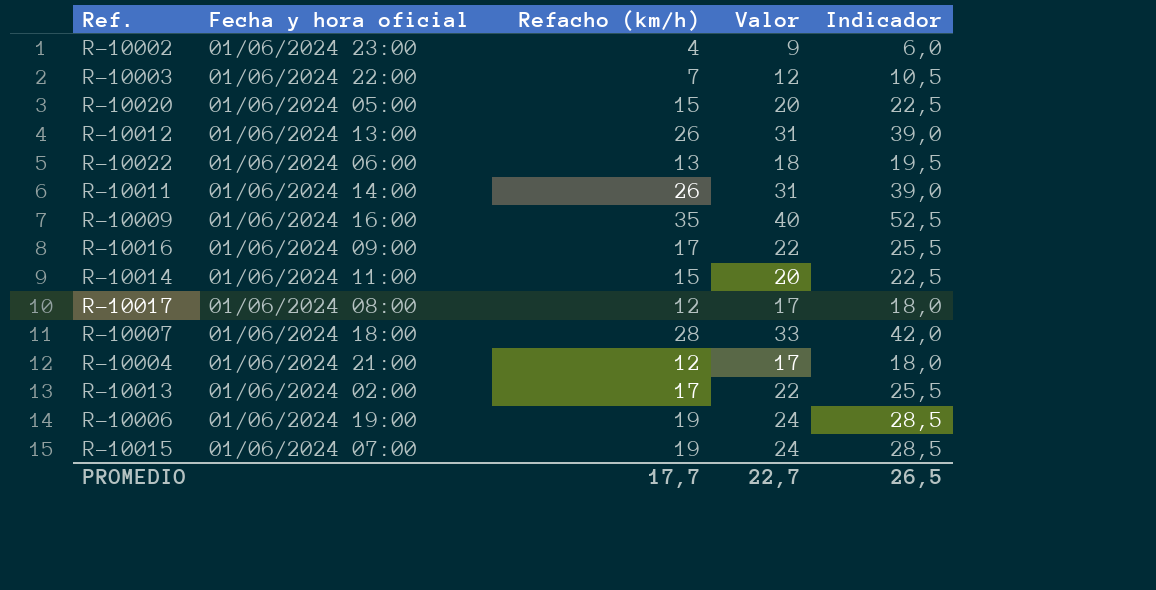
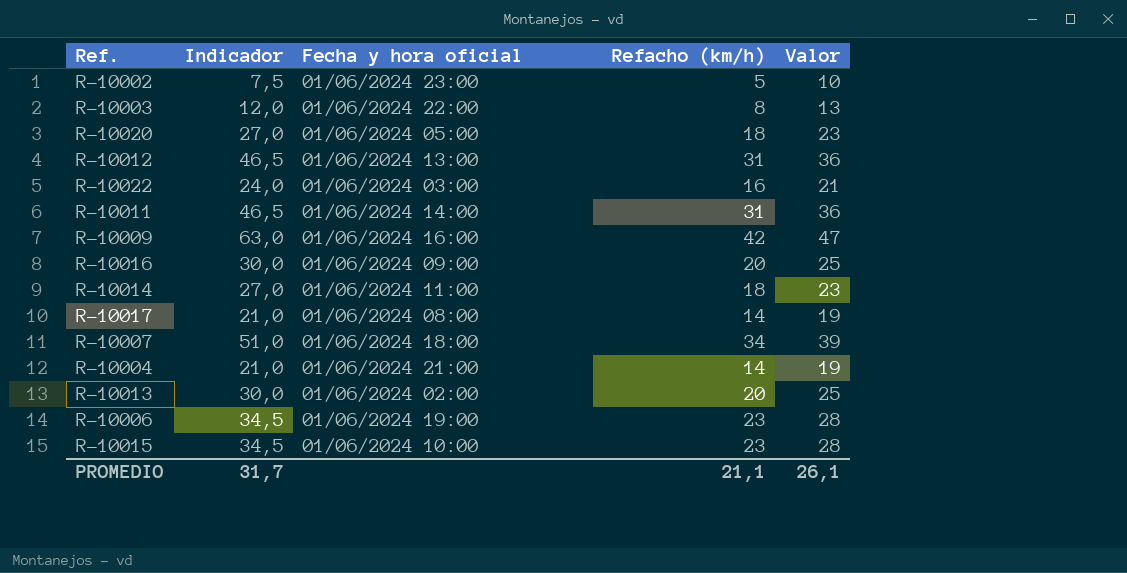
column Indicador | position: 5 -> 2
R-10002 | Indicador: 6,0 -> 7,5
R-10002 | Refacho (km/h): 4 -> 5
R-10002 | Valor: 9 -> 10
R-10003 | Indicador: 10,5 -> 12,0
R-10003 | Refacho (km/h): 7 -> 8
R-10003 | Valor: 12 -> 13
R-10020 | Indicador: 22,5 -> 27,0
R-10020 | Refacho (km/h): 15 -> 18
R-10020 | Valor: 20 -> 23
R-10012 | Indicador: 39,0 -> 46,5
R-10012 | Refacho (km/h): 26 -> 31
R-10012 | Valor: 31 -> 36
R-10022 | Indicador: 19,5 -> 24,0
R-10022 | Fecha y hora oficial: 01/06/2024 06:00 -> 01/06/2024 03:00
R-10022 | Refacho (km/h): 13 -> 16
R-10022 | Valor: 18 -> 21
R-10011 | Indicador: 39,0 -> 46,5
R-10011 | Refacho (km/h): 26 -> 31
R-10011 | Valor: 31 -> 36
R-10009 | Indicador: 52,5 -> 63,0
R-10009 | Refacho (km/h): 35 -> 42
R-10009 | Valor: 40 -> 47
R-10016 | Indicador: 25,5 -> 30,0
R-10016 | Refacho (km/h): 17 -> 20
R-10016 | Valor: 22 -> 25
R-10014 | Indicador: 22,5 -> 27,0
R-10014 | Refacho (km/h): 15 -> 18
R-10014 | Valor: 20 -> 23
R-10017 | Indicador: 18,0 -> 21,0
R-10017 | Refacho (km/h): 12 -> 14
R-10017 | Valor: 17 -> 19
R-10007 | Indicador: 42,0 -> 51,0
R-10007 | Refacho (km/h): 28 -> 34
R-10007 | Valor: 33 -> 39
R-10004 | Indicador: 18,0 -> 21,0
R-10004 | Refacho (km/h): 12 -> 14
R-10004 | Valor: 17 -> 19
R-10013 | Indicador: 25,5 -> 30,0
R-10013 | Refacho (km/h): 17 -> 20
R-10013 | Valor: 22 -> 25
R-10006 | Indicador: 28,5 -> 34,5
R-10006 | Refacho (km/h): 19 -> 23
R-10006 | Valor: 24 -> 28
R-10015 | Indicador: 28,5 -> 34,5
R-10015 | Fecha y hora oficial: 01/06/2024 07:00 -> 01/06/2024 10:00
R-10015 | Refacho (km/h): 19 -> 23
R-10015 | Valor: 24 -> 28
PROMEDIO | Indicador: 26,5 -> 31,7
PROMEDIO | Refacho (km/h): 17,7 -> 21,1
PROMEDIO | Valor: 22,7 -> 26,1

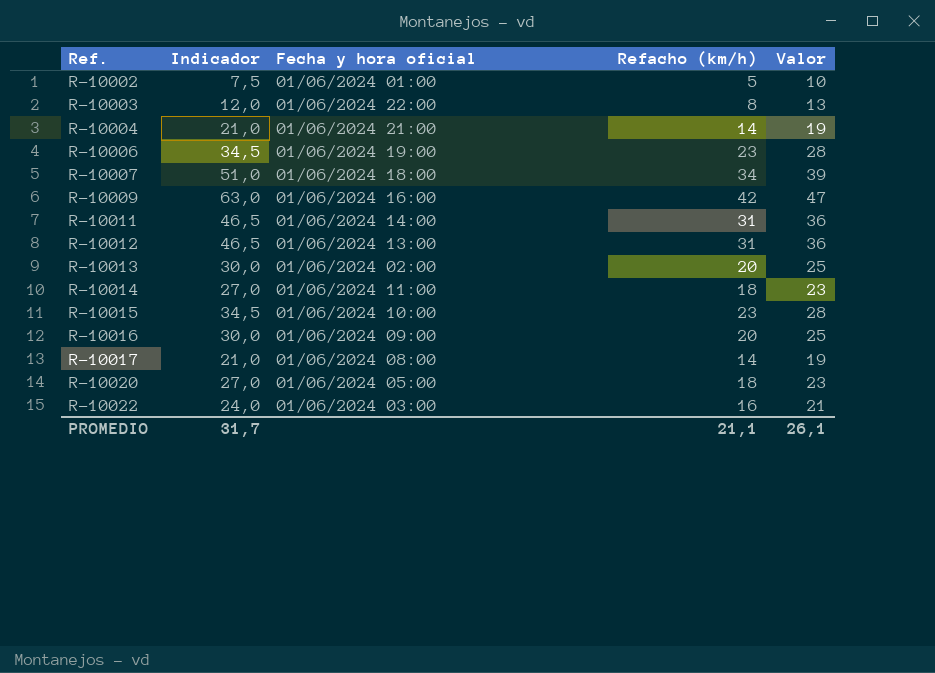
row order: none -> Ref. ascending
R-10002 | Fecha y hora oficial: 01/06/2024 23:00 -> 01/06/2024 01:00

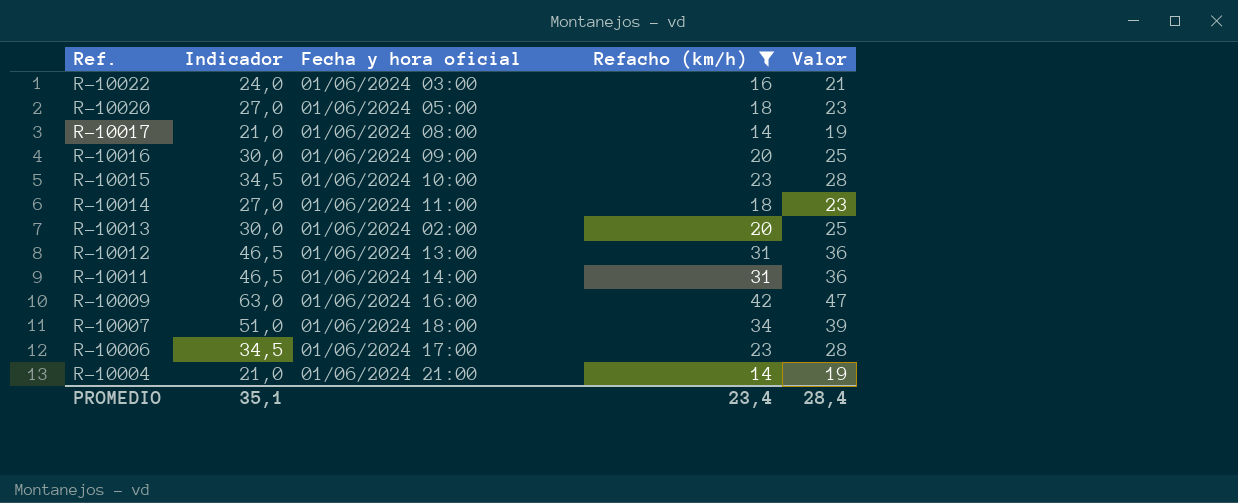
filter: none -> Refacho (km/h) >= 14
row order: Ref. ascending -> Ref. descending
R-10006 | Fecha y hora oficial: 01/06/2024 19:00 -> 01/06/2024 17:00
PROMEDIO | Indicador: 31,7 -> 35,1
PROMEDIO | Refacho (km/h): 21,1 -> 23,4
PROMEDIO | Valor: 26,1 -> 28,4

